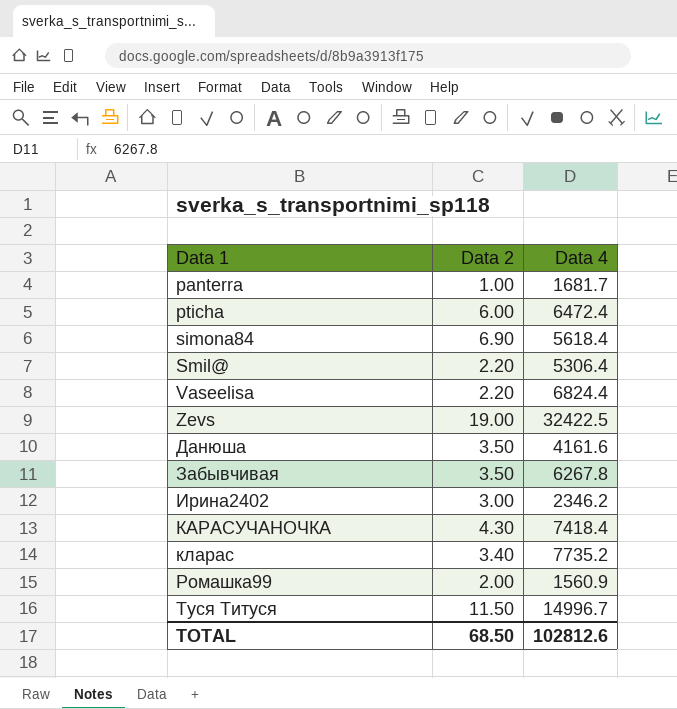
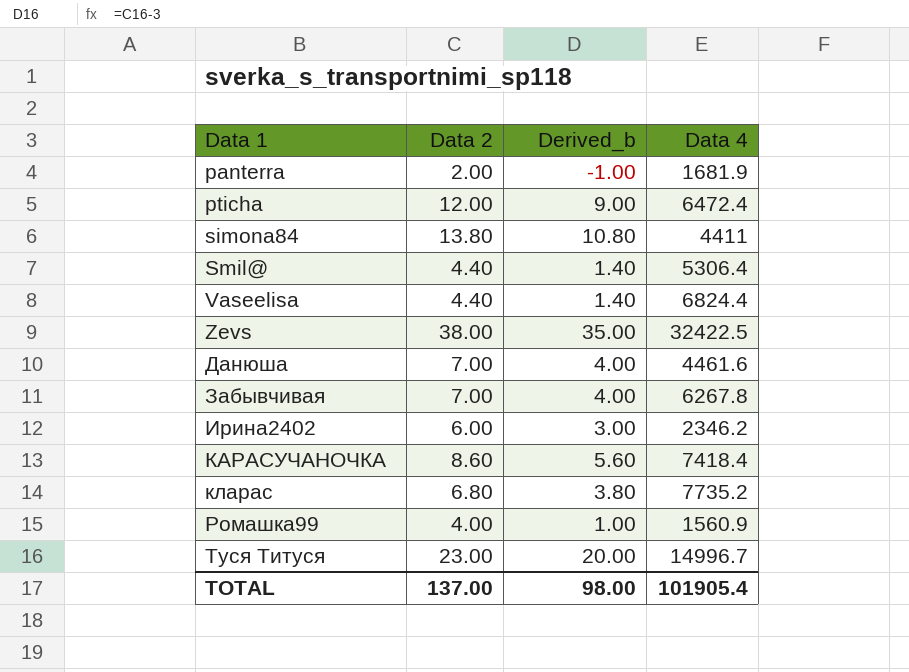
column Derived_b | formula: none -> [Data 2] - 3
panterra | Data 2: 1.00 -> 2.00
panterra | Data 4: 1681.7 -> 1681.9
pticha | Data 2: 6.00 -> 12.00
simona84 | Data 2: 6.90 -> 13.80
simona84 | Data 4: 5618.4 -> 4411
Smil@ | Data 2: 2.20 -> 4.40
Vaseelisa | Data 2: 2.20 -> 4.40
Zevs | Data 2: 19.00 -> 38.00
Данюша | Data 2: 3.50 -> 7.00
Данюша | Data 4: 4161.6 -> 4461.6
Забывчивая | Data 2: 3.50 -> 7.00
Ирина2402 | Data 2: 3.00 -> 6.00
КАРАСУЧАНОЧКА | Data 2: 4.30 -> 8.60
кларас | Data 2: 3.40 -> 6.80
Ромашка99 | Data 2: 2.00 -> 4.00
Туся Титуся | Data 2: 11.50 -> 23.00
TOTAL | Data 2: 68.50 -> 137.00
TOTAL | Data 4: 102812.6 -> 101905.4

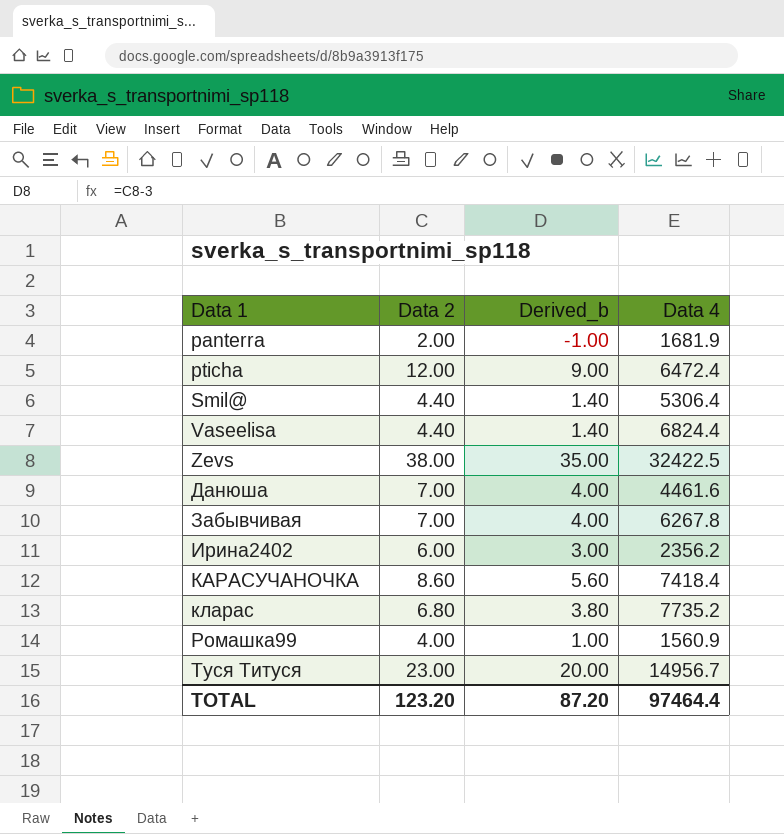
row simona84: 13.80 | 10.80 | 4411 -> none
Ирина2402 | Data 4: 2346.2 -> 2356.2
Туся Титуся | Data 4: 14996.7 -> 14956.7
TOTAL | Data 2: 137.00 -> 123.20
TOTAL | Derived_b: 98.00 -> 87.20
TOTAL | Data 4: 101905.4 -> 97464.4

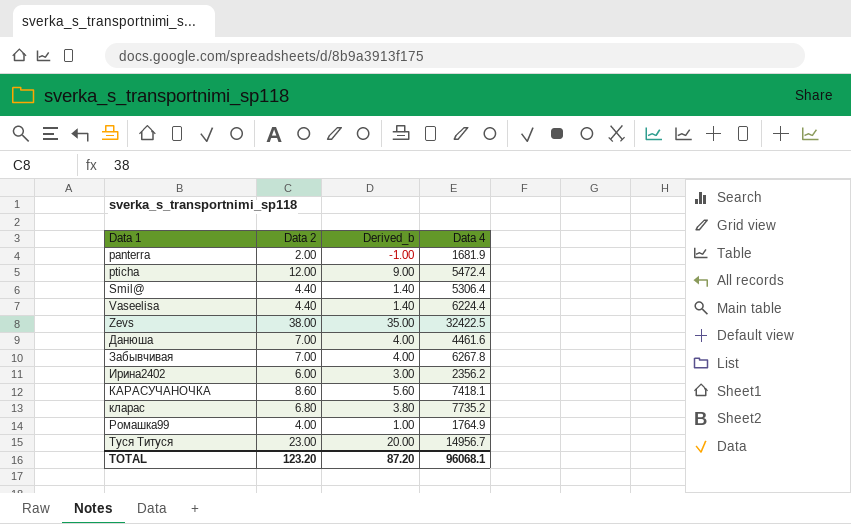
pticha | Data 4: 6472.4 -> 5472.4
Vaseelisa | Data 4: 6824.4 -> 6224.4
КАРАСУЧАНОЧКА | Data 4: 7418.4 -> 7418.1
Ромашка99 | Data 4: 1560.9 -> 1764.9
TOTAL | Data 4: 97464.4 -> 96068.1

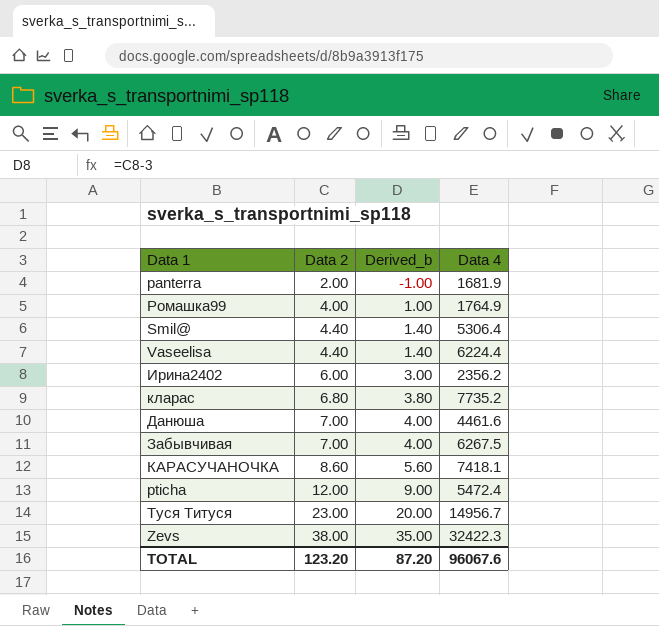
row order: Data 1 ascending -> Data 2 ascending
Забывчивая | Data 4: 6267.8 -> 6267.5
Zevs | Data 4: 32422.5 -> 32422.3
TOTAL | Data 4: 96068.1 -> 96067.6

